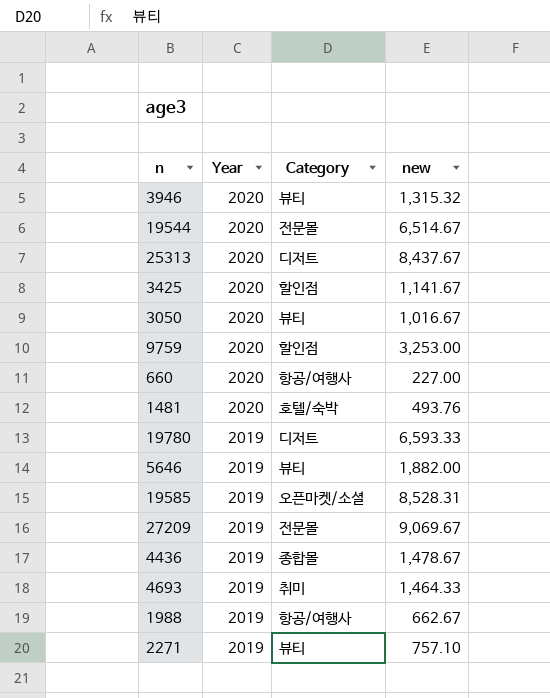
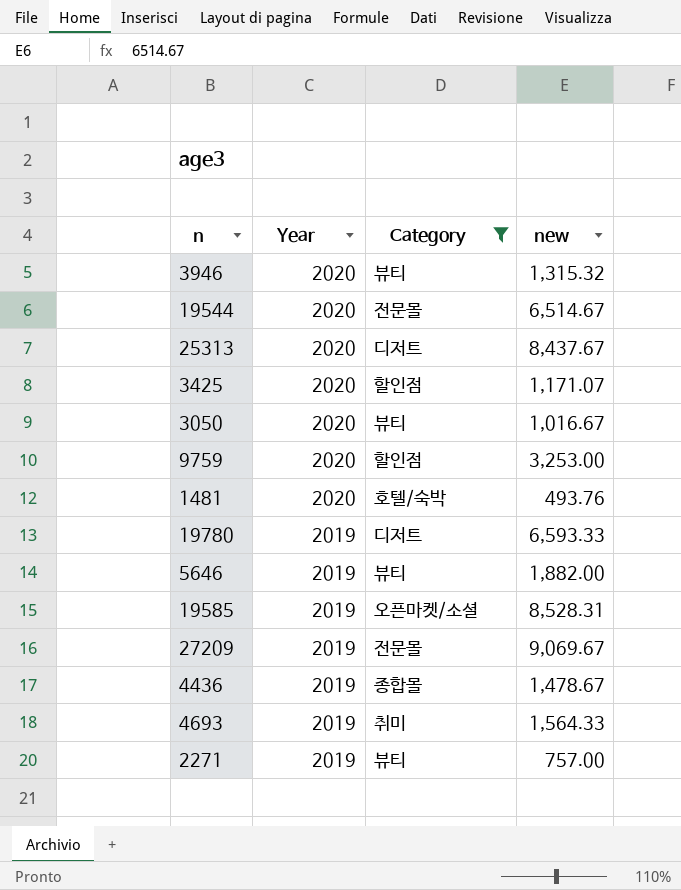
filter: none -> Category != 항공/여행사
3425 | new: 1,141.67 -> 1,171.07
4693 | new: 1,464.33 -> 1,564.33
2271 | new: 757.10 -> 757.00

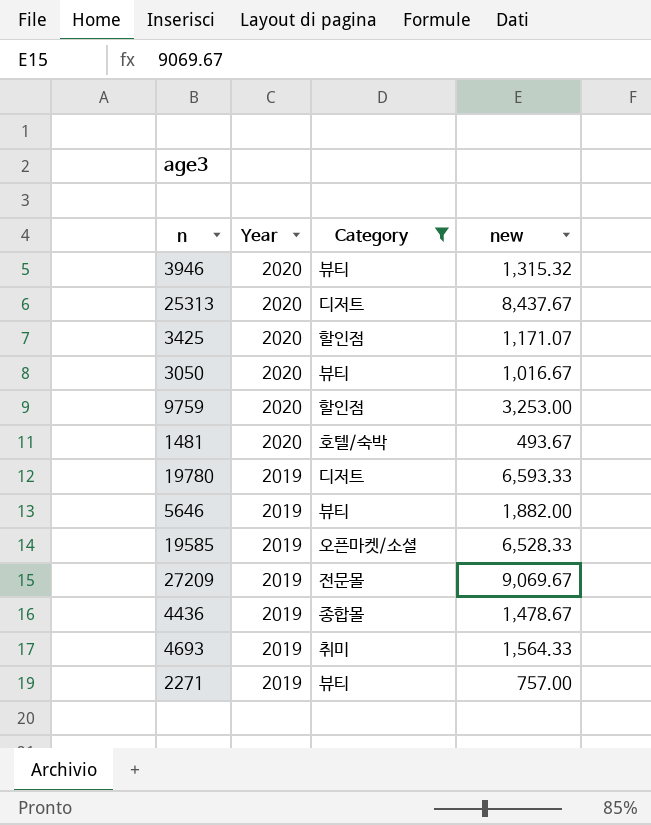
row 19544: 2020 | 전문몰 | 6,514.67 -> none
1481 | new: 493.76 -> 493.67
19585 | new: 8,528.31 -> 6,528.33

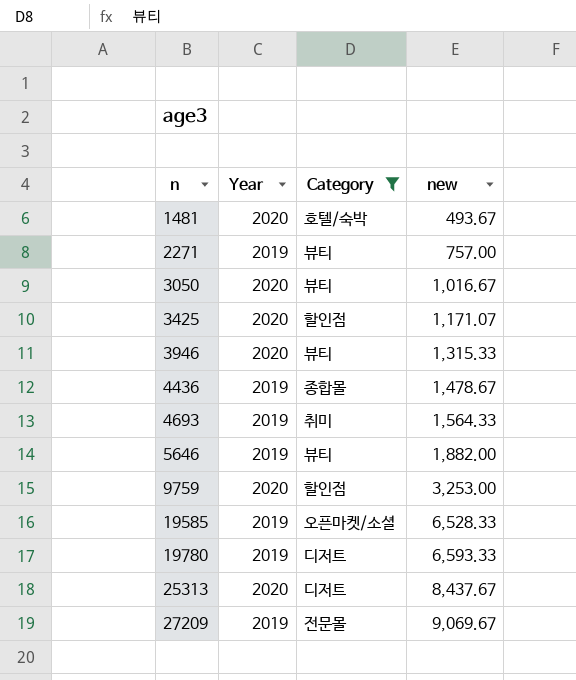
row order: Year descending -> n ascending
3946 | new: 1,315.32 -> 1,315.33

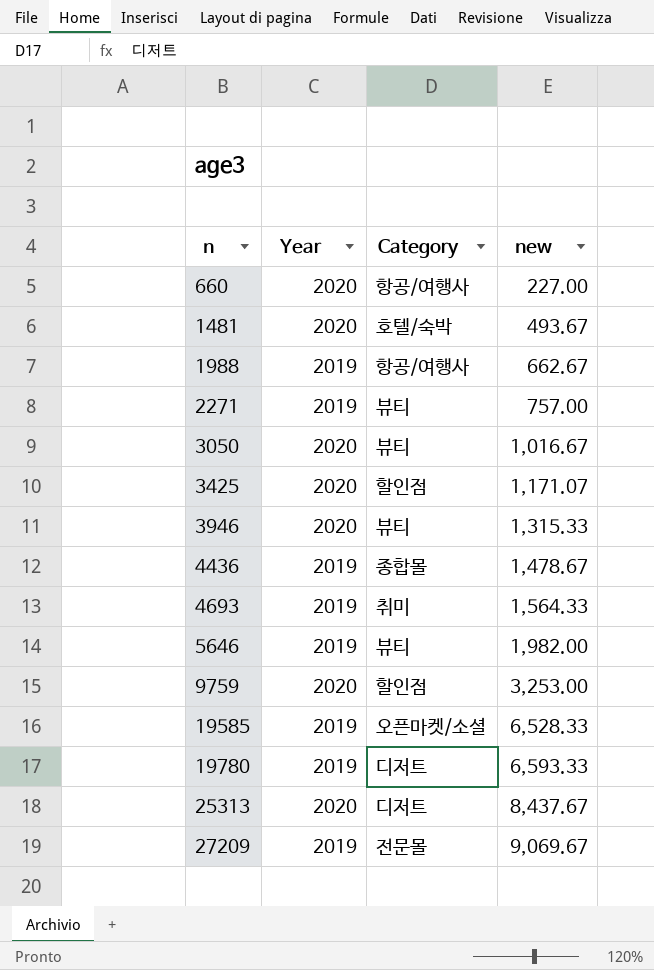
filter: Category != 항공/여행사 -> none
5646 | new: 1,882.00 -> 1,982.00

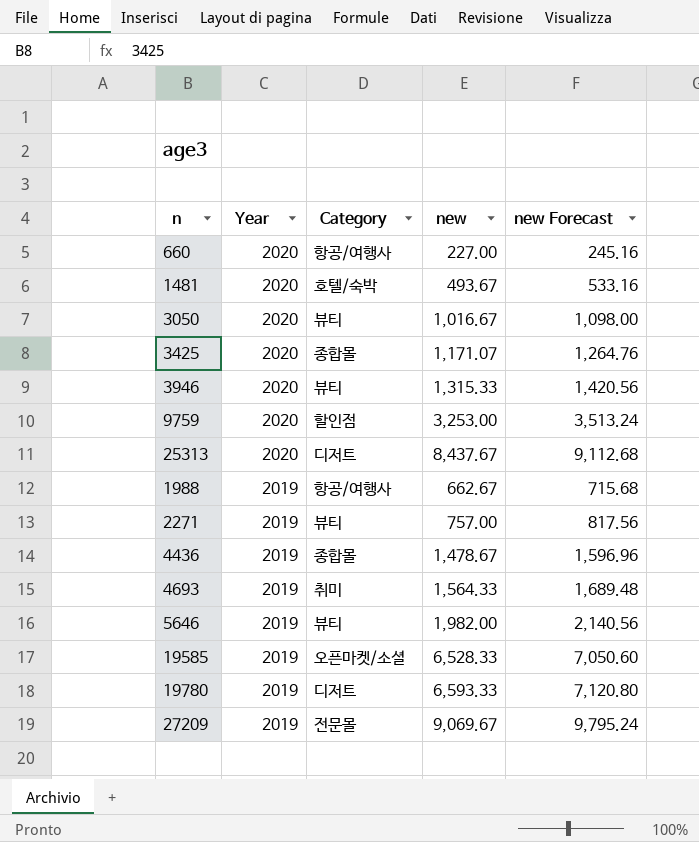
row order: n ascending -> Year descending
column new Forecast | formula: none -> [new] * 1.08
3425 | Category: 할인점 -> 종합몰

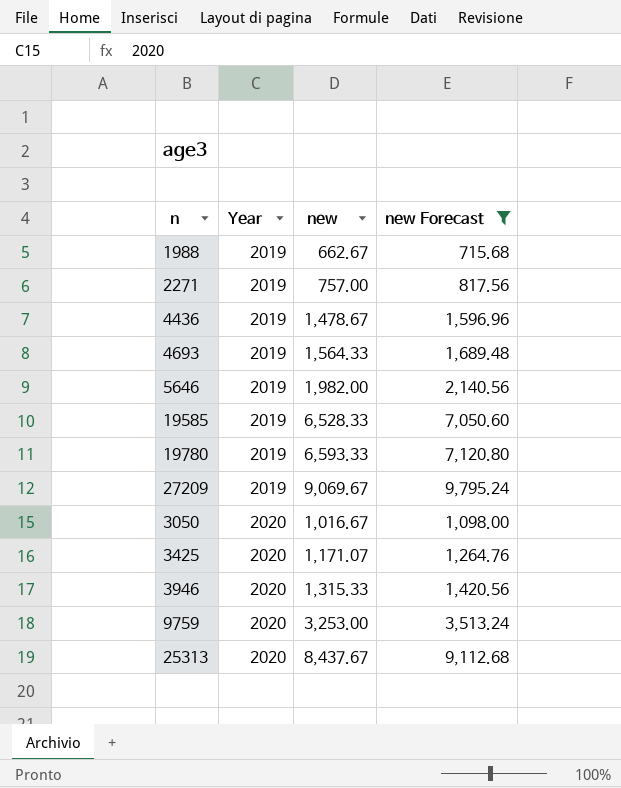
filter: none -> new Forecast >= 715.68
row order: Year descending -> Year ascending
column Category | position: 3 -> none

